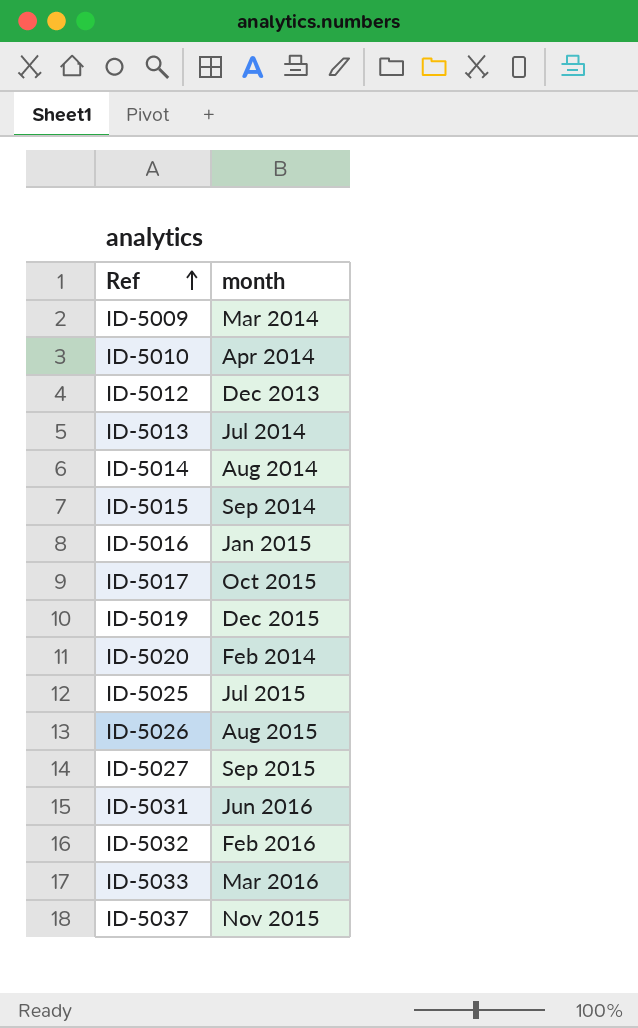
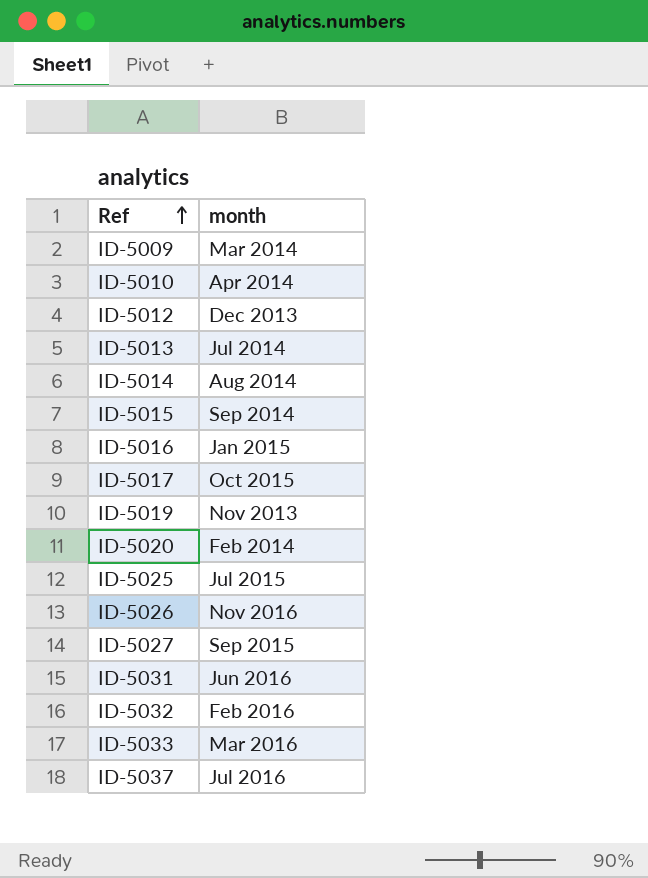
ID-5019 | month: Dec 2015 -> Nov 2013
ID-5026 | month: Aug 2015 -> Nov 2016
ID-5037 | month: Nov 2015 -> Jul 2016

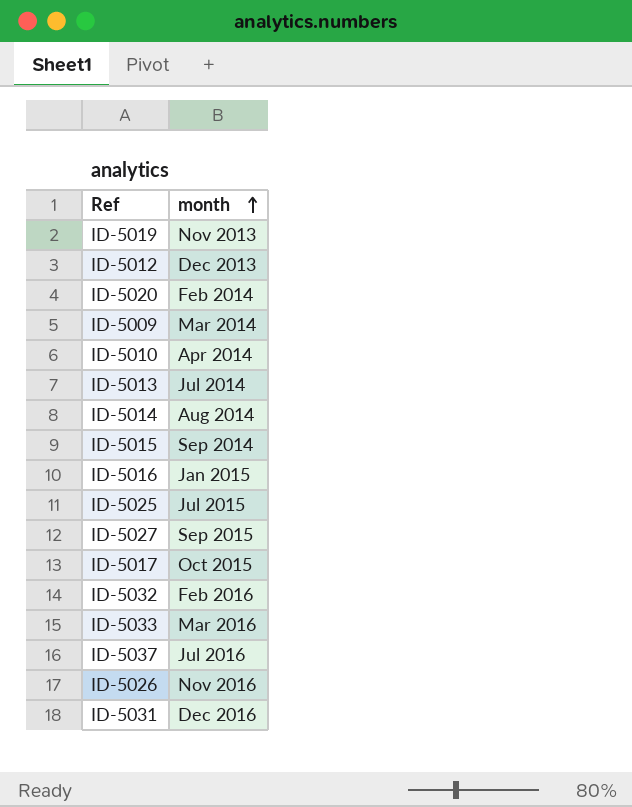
row order: Ref ascending -> month ascending
ID-5031 | month: Jun 2016 -> Dec 2016

